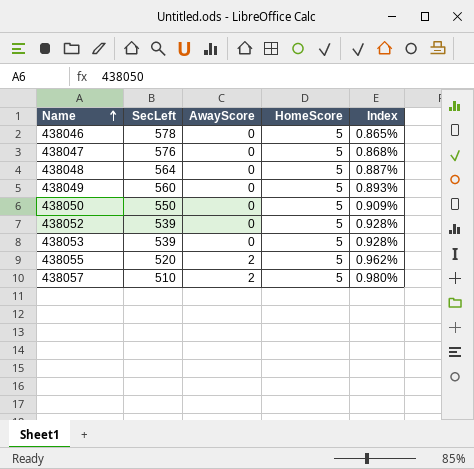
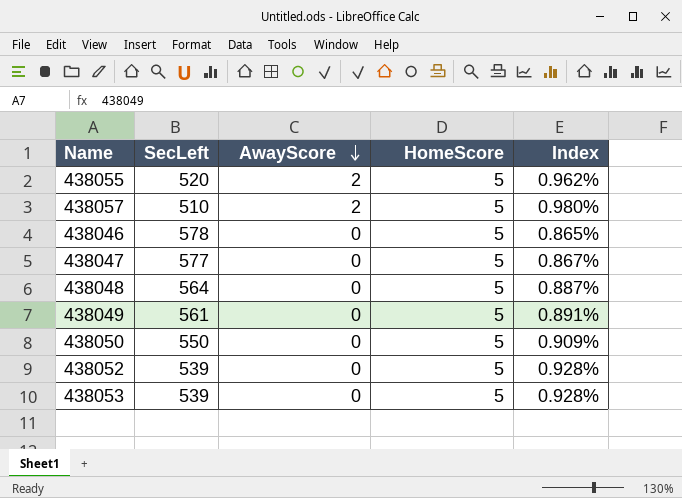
row order: Name ascending -> AwayScore descending
438047 | SecLeft: 576 -> 577
438047 | Index: 0.868% -> 0.867%
438049 | SecLeft: 560 -> 561
438049 | Index: 0.893% -> 0.891%

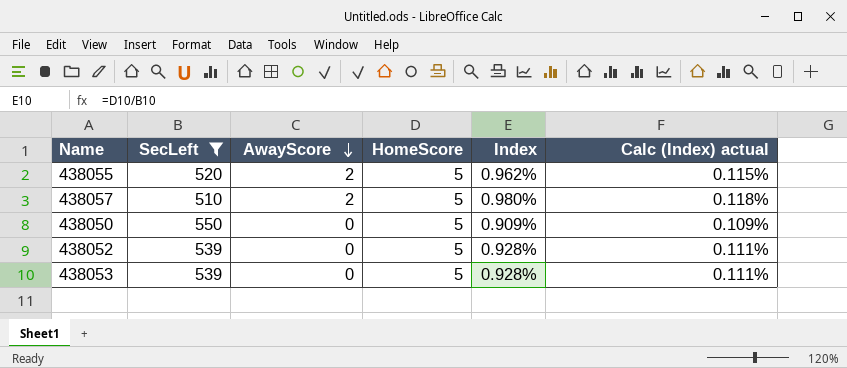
filter: none -> SecLeft <= 550
column Calc (Index) actual | formula: none -> [Index] * 0.12

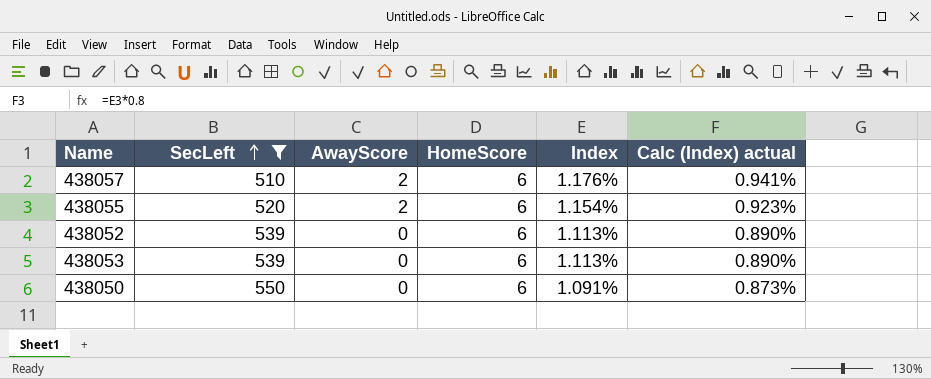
row order: AwayScore descending -> SecLeft ascending
column Calc (Index) actual | formula: [Index] * 0.12 -> [Index] * 0.8
438057 | HomeScore: 5 -> 6
438057 | Index: 0.980% -> 1.176%
438055 | HomeScore: 5 -> 6
438055 | Index: 0.962% -> 1.154%
438052 | HomeScore: 5 -> 6
438052 | Index: 0.928% -> 1.113%
438053 | HomeScore: 5 -> 6
438053 | Index: 0.928% -> 1.113%
438050 | HomeScore: 5 -> 6
438050 | Index: 0.909% -> 1.091%

